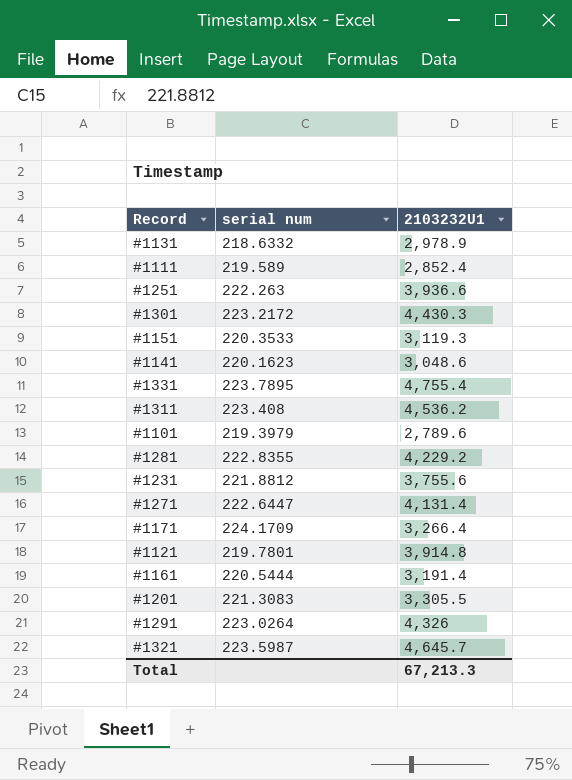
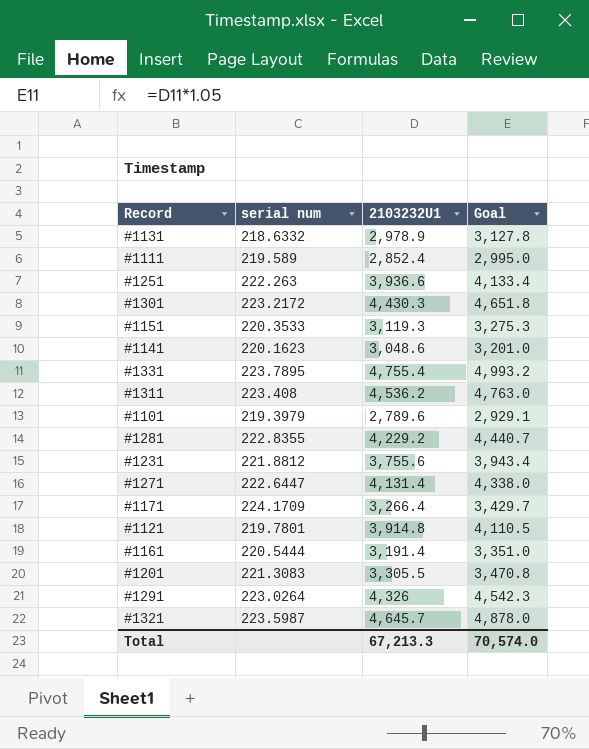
column Goal | formula: none -> [2103232U1] * 1.05

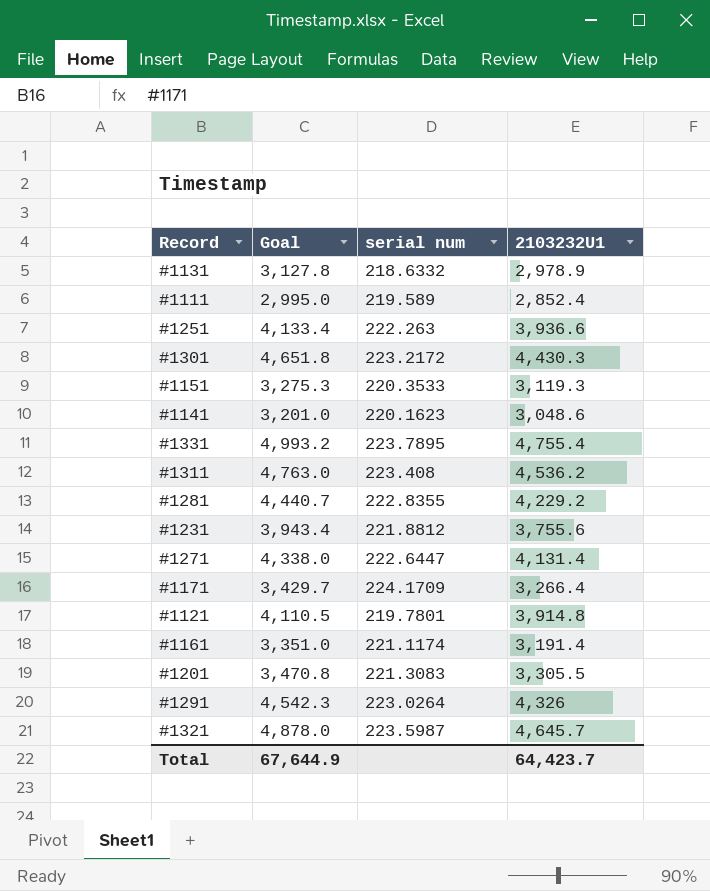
column Goal | position: 4 -> 2
row #1101: 219.3979 | 2,789.6 | 2,929.1 -> none
#1161 | serial num: 220.5444 -> 221.1174
Total | Goal: 70,574.0 -> 67,644.9
Total | 2103232U1: 67,213.3 -> 64,423.7

